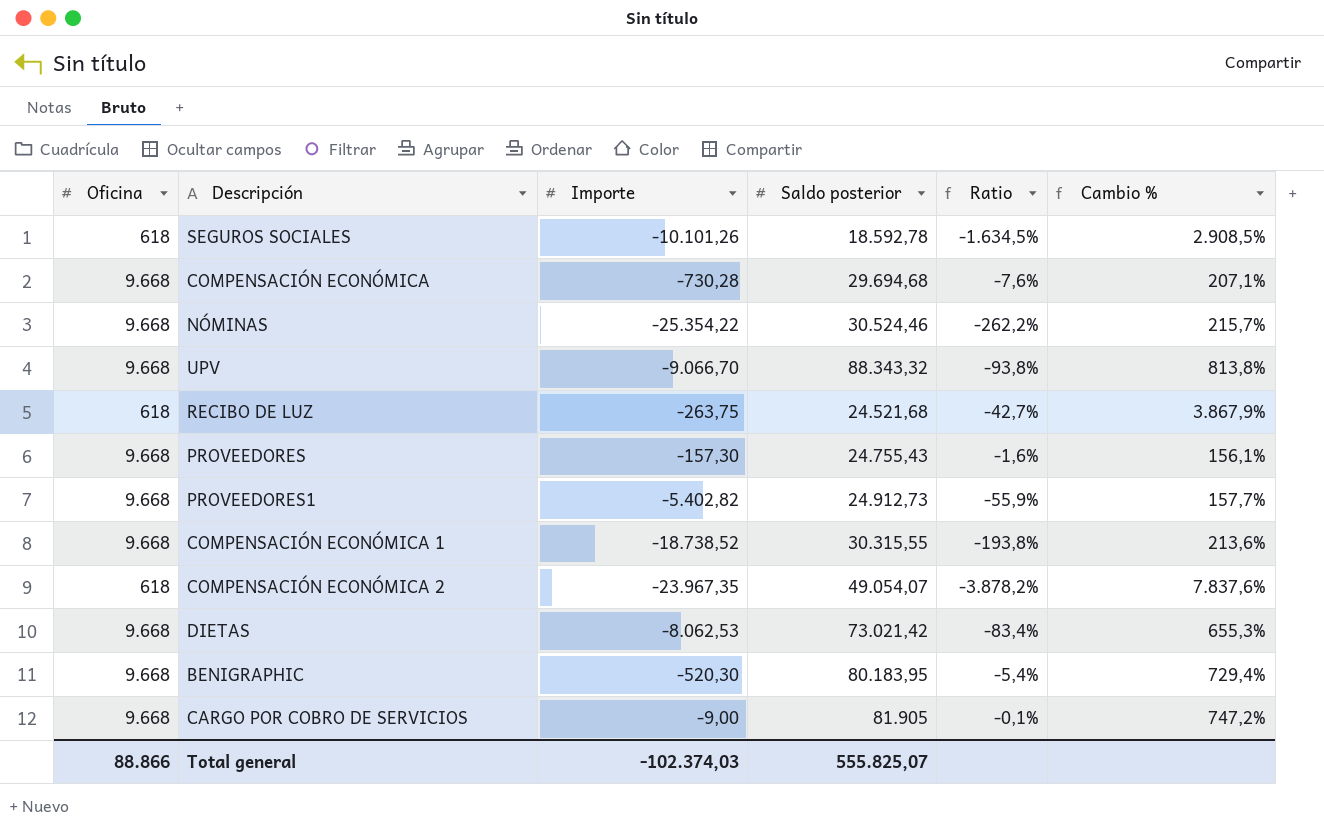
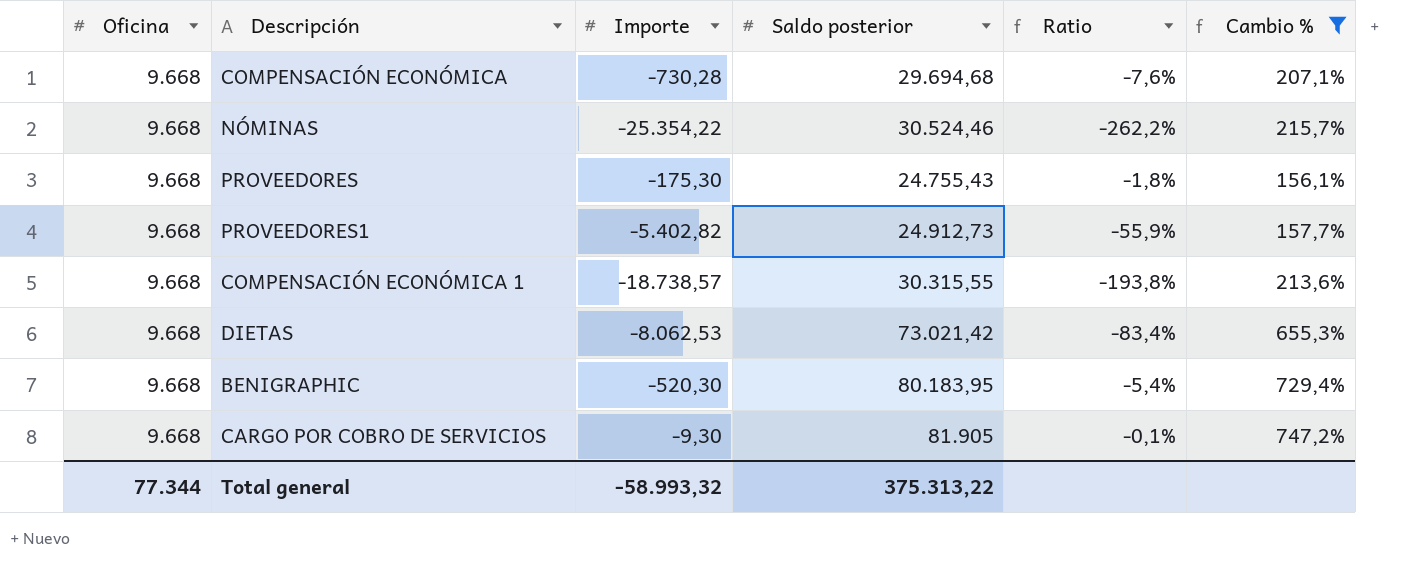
filter: none -> Cambio % <= 747,2%
PROVEEDORES | Importe: -157,30 -> -175,30
PROVEEDORES | Ratio: -1,6% -> -1,8%
COMPENSACIÓN ECONÓMICA 1 | Importe: -18.738,52 -> -18.738,57
CARGO POR COBRO DE SERVICIOS | Importe: -9,00 -> -9,30
Total general | Oficina: 88.866 -> 77.344
Total general | Importe: -102.374,03 -> -58.993,32
Total general | Saldo posterior: 555.825,07 -> 375.313,22

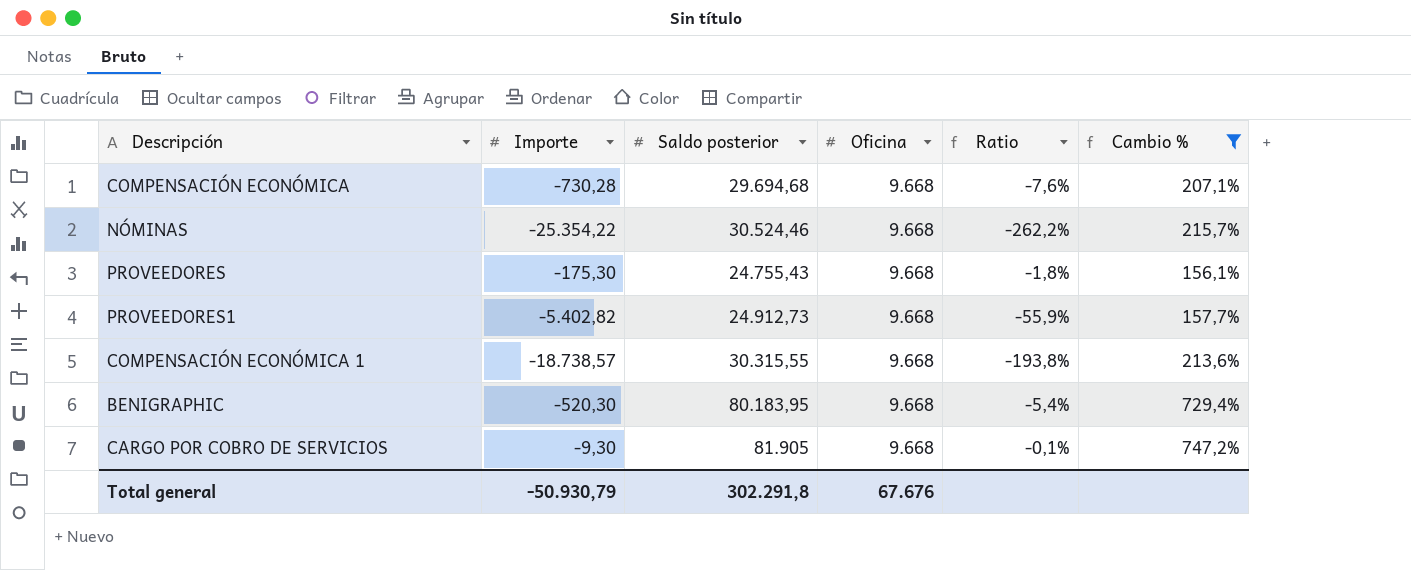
column Oficina | position: 1 -> 4
row DIETAS: 9.668 | -8.062,53 | 73.021,42 | -83,4% | 655,3% -> none
Total general | Importe: -58.993,32 -> -50.930,79
Total general | Saldo posterior: 375.313,22 -> 302.291,8
Total general | Oficina: 77.344 -> 67.676

